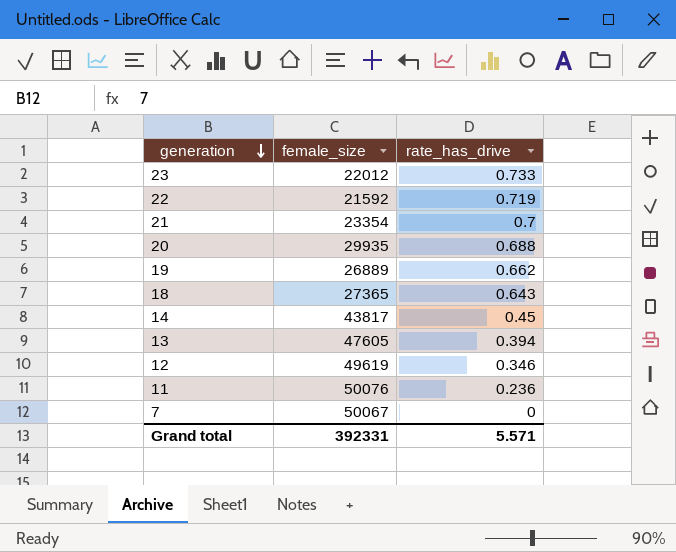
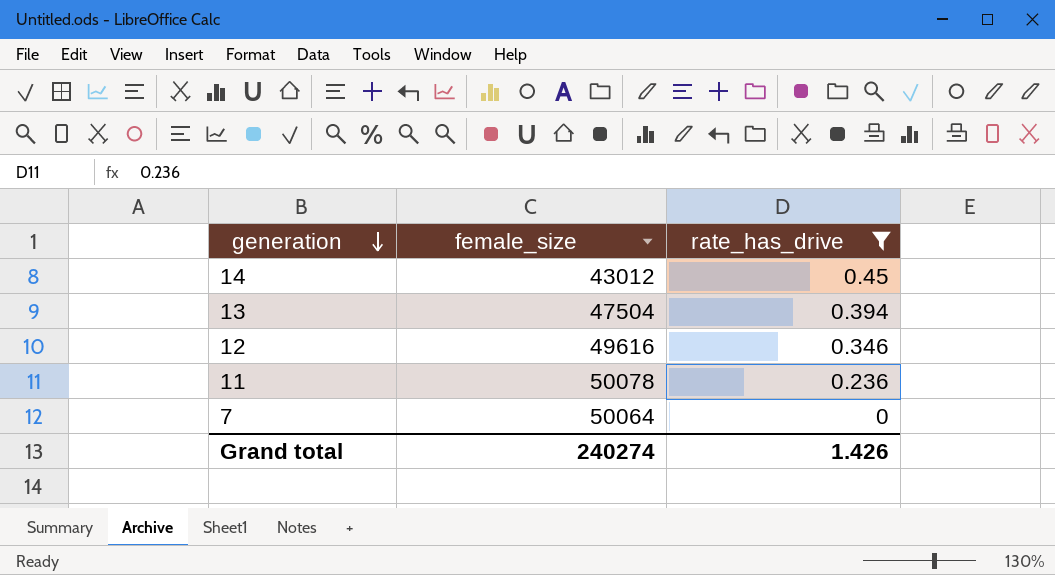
filter: none -> rate_has_drive <= 0.45
14 | female_size: 43817 -> 43012
13 | female_size: 47605 -> 47504
12 | female_size: 49619 -> 49616
11 | female_size: 50076 -> 50078
7 | female_size: 50067 -> 50064
Grand total | female_size: 392331 -> 240274
Grand total | rate_has_drive: 5.571 -> 1.426

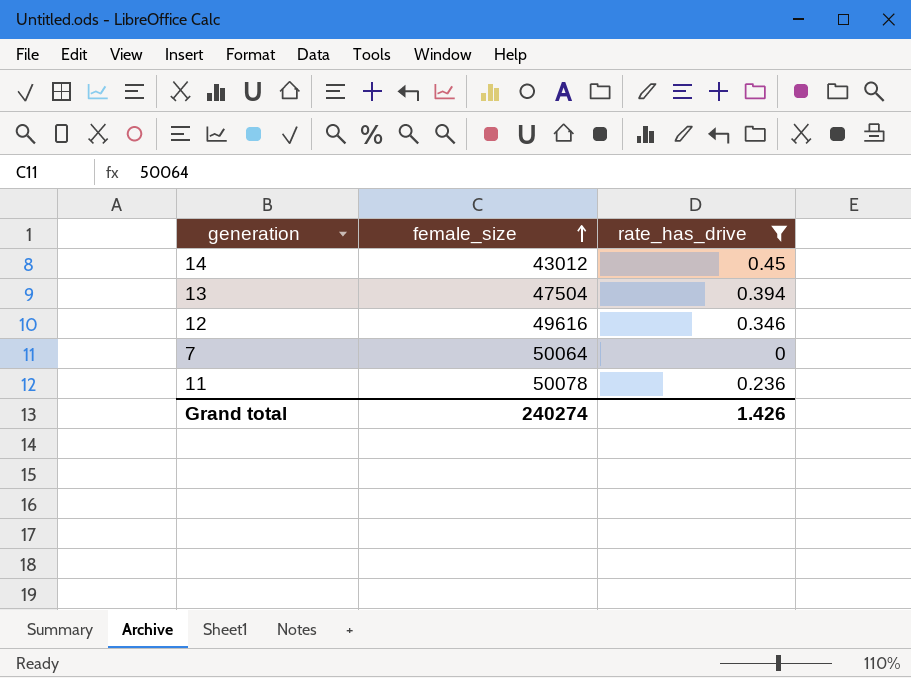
row order: generation descending -> female_size ascending

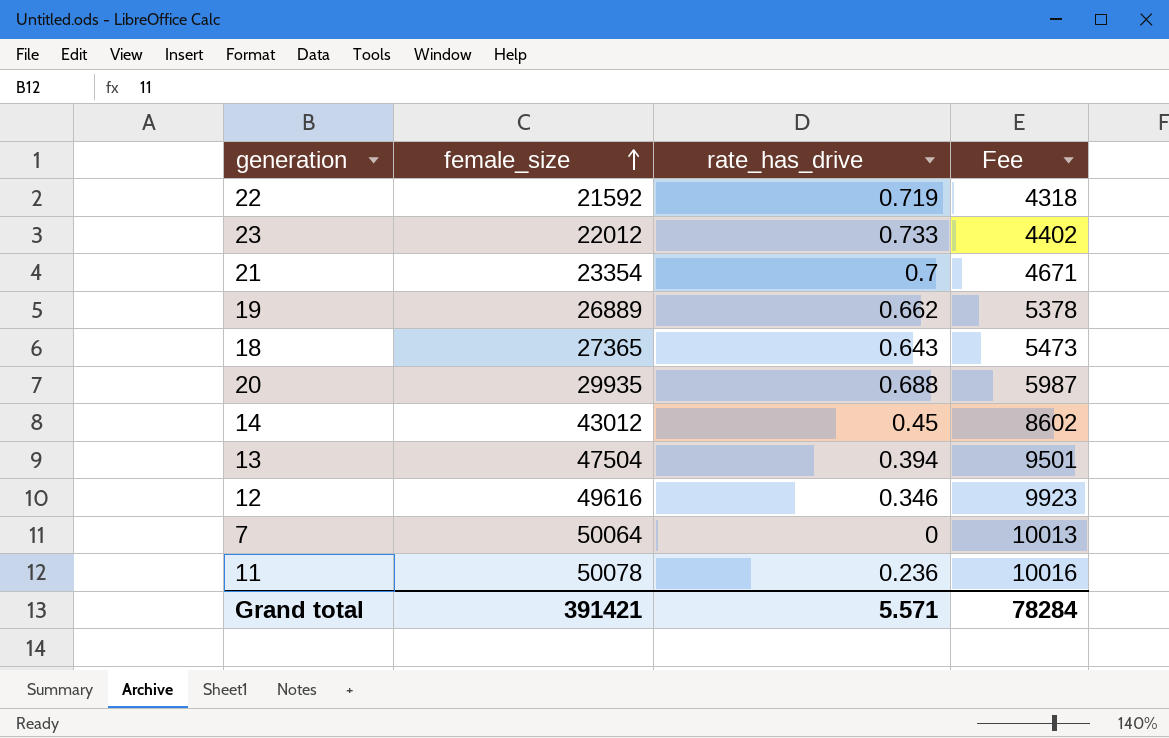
filter: rate_has_drive <= 0.45 -> none
column Fee | formula: none -> [female_size] * 0.2
Grand total | female_size: 240274 -> 391421
Grand total | rate_has_drive: 1.426 -> 5.571

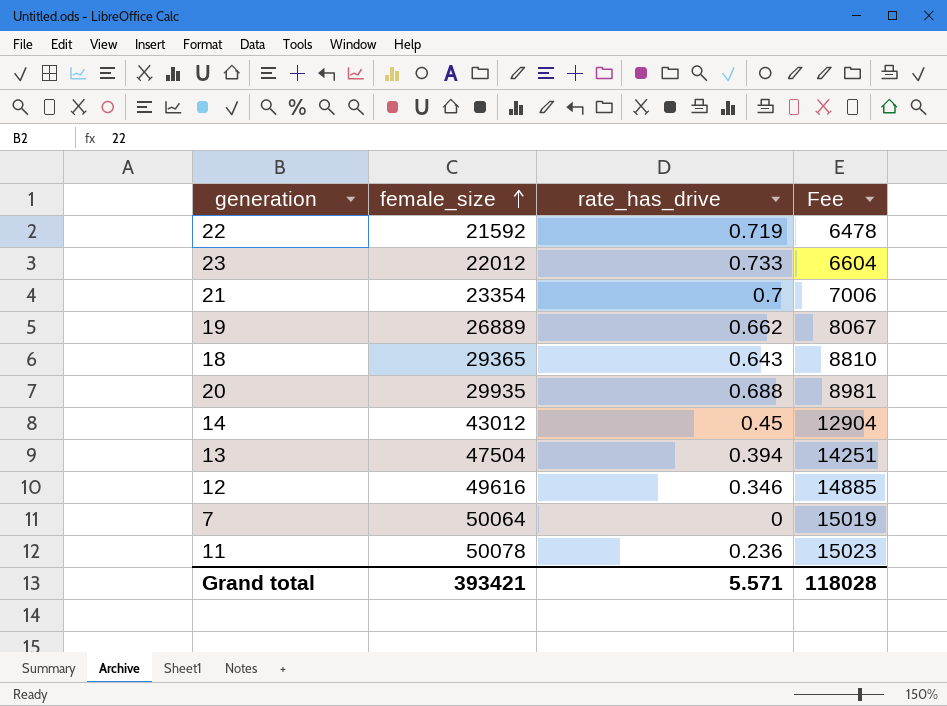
column Fee | formula: [female_size] * 0.2 -> [female_size] * 0.3
18 | female_size: 27365 -> 29365
Grand total | female_size: 391421 -> 393421
Grand total | Fee: 78284 -> 118028

